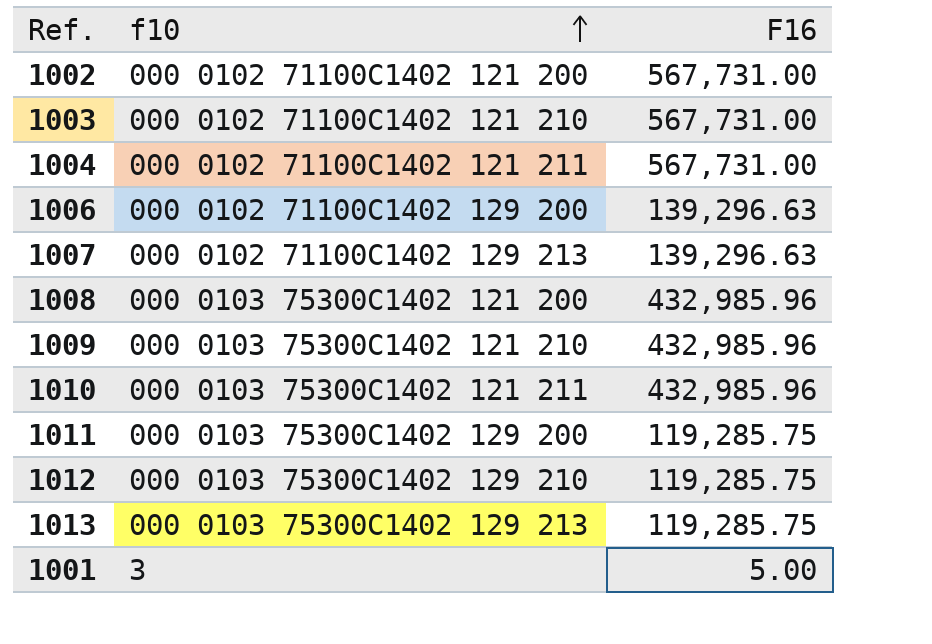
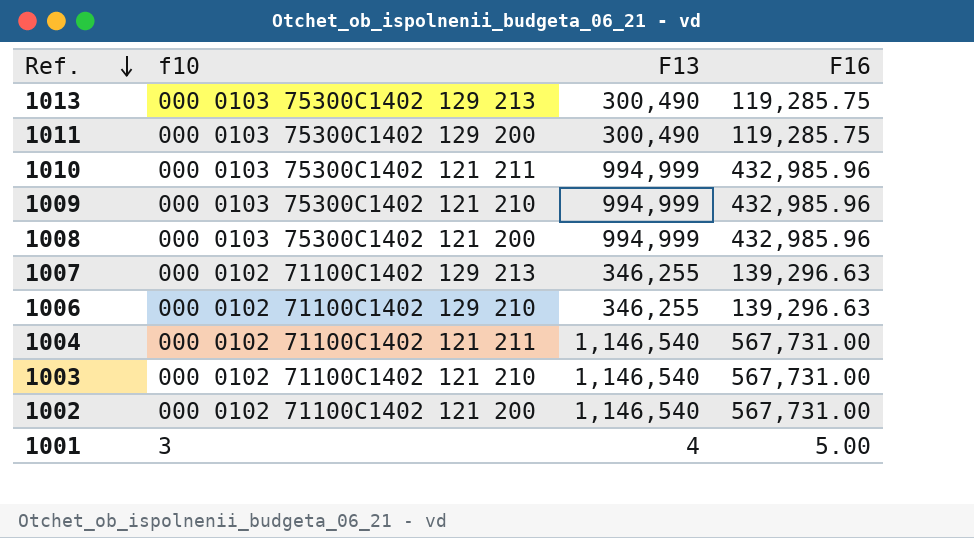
row order: f10 ascending -> Ref. descending
column F13 | position: none -> 3
row 1012: 000 0103 75300С1402 129 210 | 119,285.75 -> none
1006 | f10: 000 0102 71100С1402 129 200 -> 000 0102 71100С1402 129 210

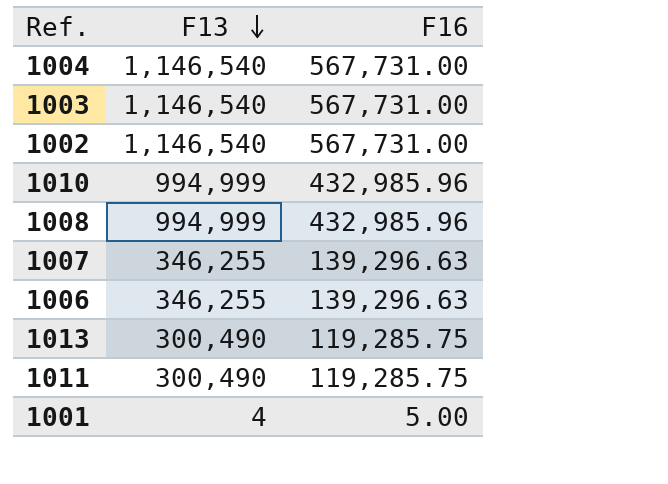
row order: Ref. descending -> F13 descending
column f10 | position: 2 -> none
row 1009: 000 0103 75300С1402 121 210 | 994,999 | 432,985.96 -> none

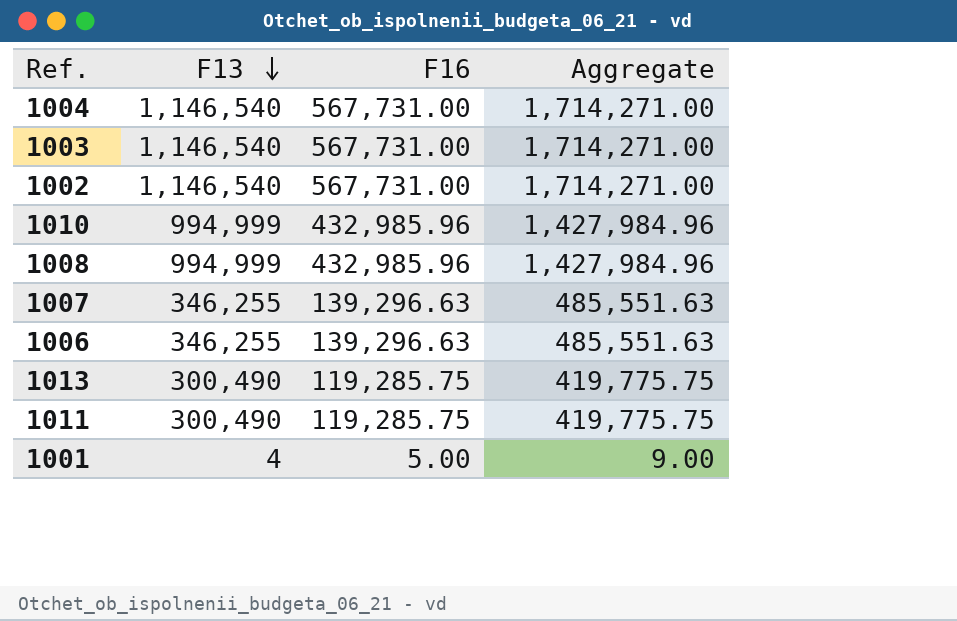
column Aggregate | formula: none -> [F13] + [F16]

